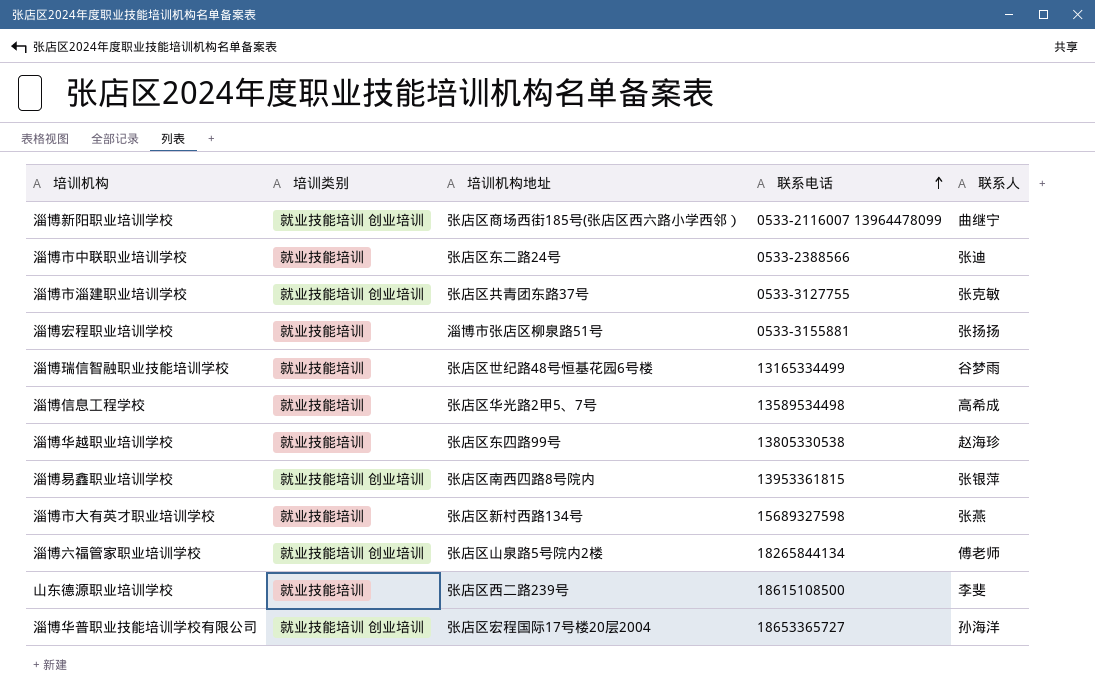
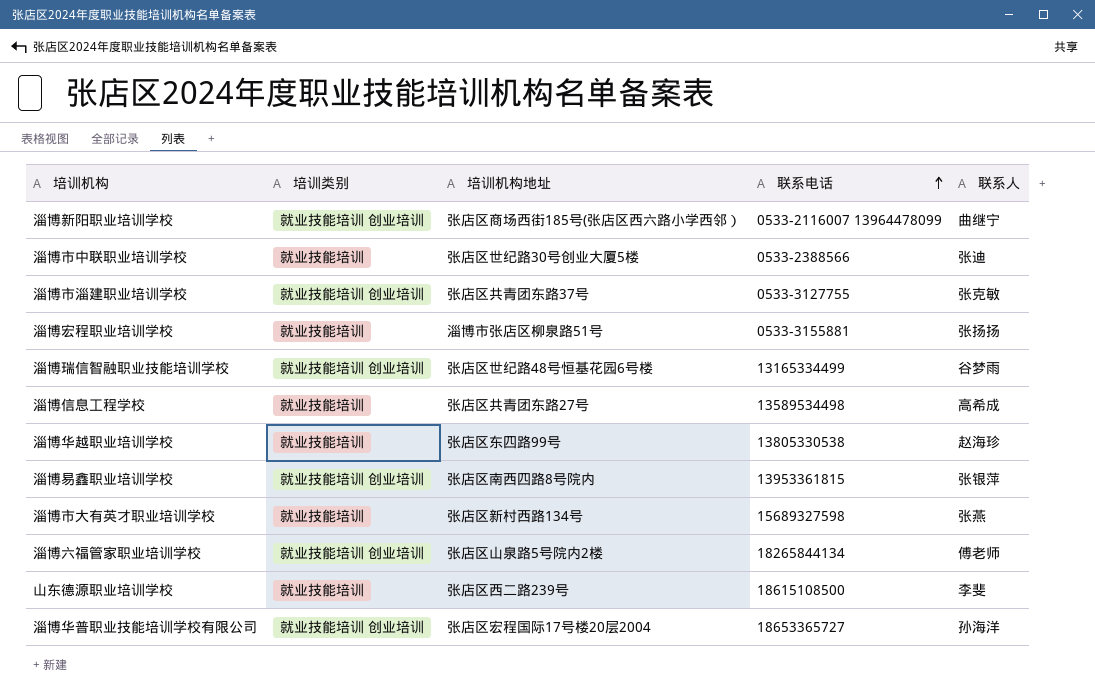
淄博市中联职业培训学校 | 培训机构地址: 张店区东二路24号 -> 张店区世纪路30号创业大厦5楼
淄博瑞信智融职业技能培训学校 | 培训类别: 就业技能培训 -> 就业技能培训 创业培训
淄博信息工程学校 | 培训机构地址: 张店区华光路2甲5、7号 -> 张店区共青团东路27号

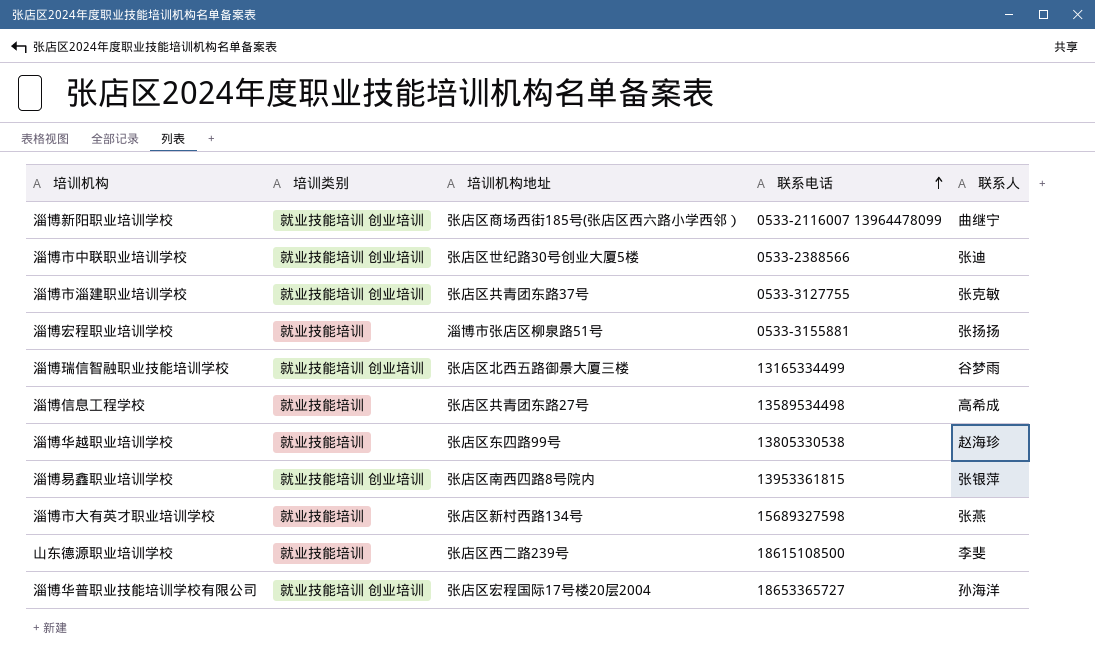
row 淄博六福管家职业培训学校: 就业技能培训 创业培训 | 张店区山泉路5号院内2楼 | 18265844134 | 傅老师 -> none
淄博市中联职业培训学校 | 培训类别: 就业技能培训 -> 就业技能培训 创业培训
淄博瑞信智融职业技能培训学校 | 培训机构地址: 张店区世纪路48号恒基花园6号楼 -> 张店区北西五路御景大厦三楼

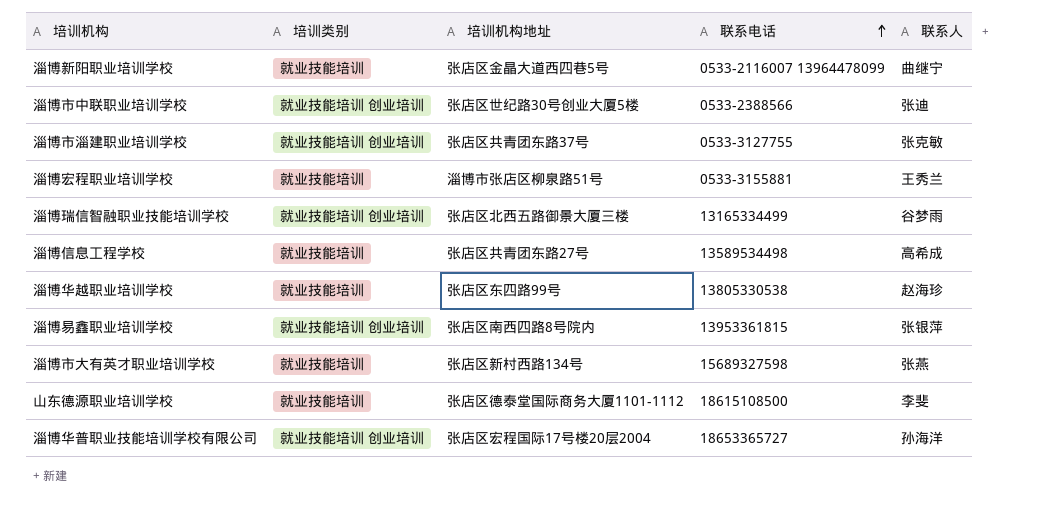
淄博新阳职业培训学校 | 培训类别: 就业技能培训 创业培训 -> 就业技能培训
淄博新阳职业培训学校 | 培训机构地址: 张店区商场西街185号(张店区西六路小学西邻） -> 张店区金晶大道西四巷5号
淄博宏程职业培训学校 | 联系人: 张扬扬 -> 王秀兰
山东德源职业培训学校 | 培训机构地址: 张店区西二路239号 -> 张店区德泰堂国际商务大厦1101-1112

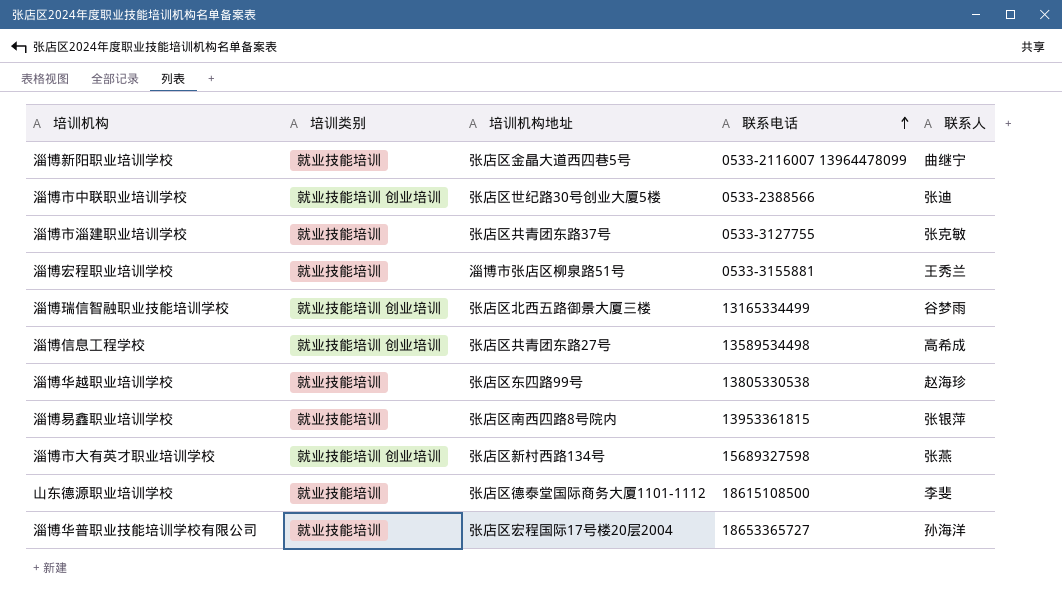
淄博市淄建职业培训学校 | 培训类别: 就业技能培训 创业培训 -> 就业技能培训
淄博信息工程学校 | 培训类别: 就业技能培训 -> 就业技能培训 创业培训
淄博易鑫职业培训学校 | 培训类别: 就业技能培训 创业培训 -> 就业技能培训
淄博市大有英才职业培训学校 | 培训类别: 就业技能培训 -> 就业技能培训 创业培训
淄博华普职业技能培训学校有限公司 | 培训类别: 就业技能培训 创业培训 -> 就业技能培训

